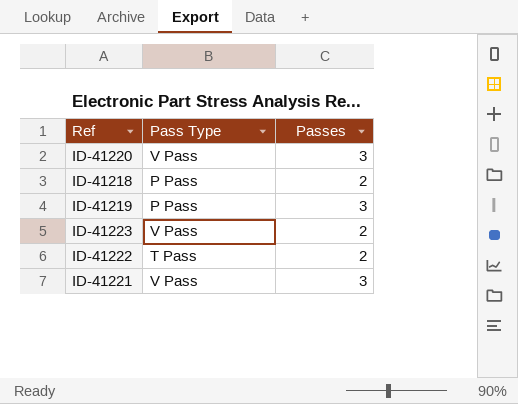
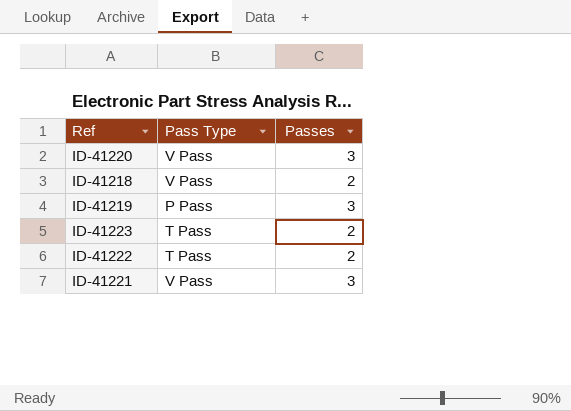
ID-41218 | Pass Type: P Pass -> V Pass
ID-41223 | Pass Type: V Pass -> T Pass

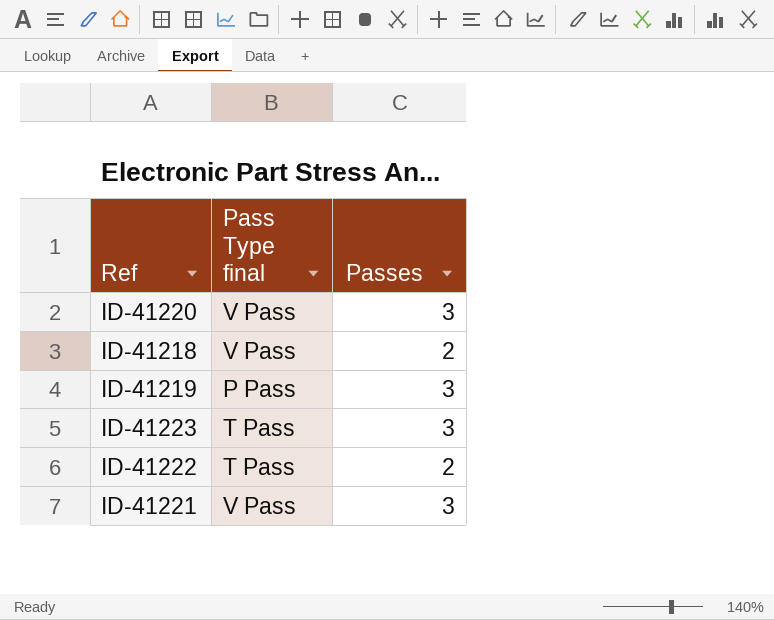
column name: Pass Type -> Pass Type final
ID-41223 | Passes: 2 -> 3

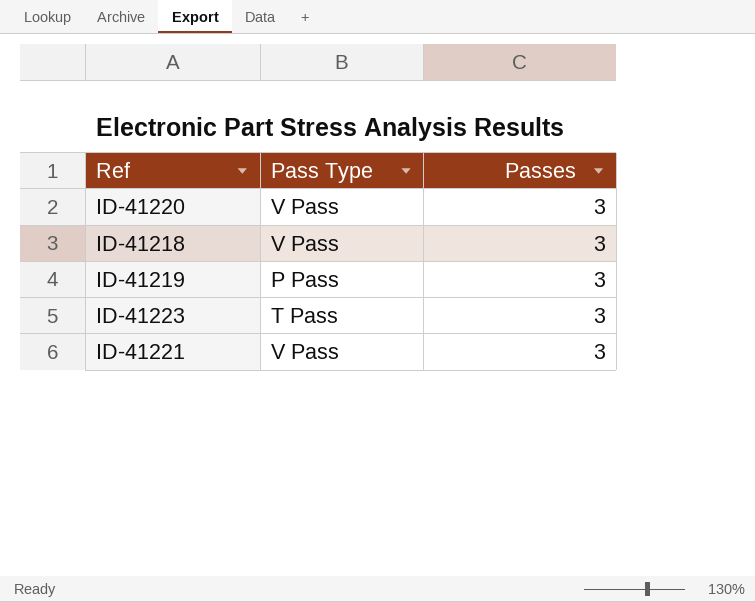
column name: Pass Type final -> Pass Type
row ID-41222: T Pass | 2 -> none
ID-41218 | Passes: 2 -> 3

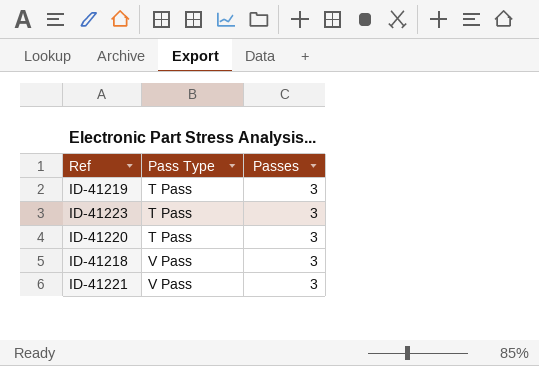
row order: none -> Pass Type ascending
ID-41219 | Pass Type: P Pass -> T Pass
ID-41220 | Pass Type: V Pass -> T Pass

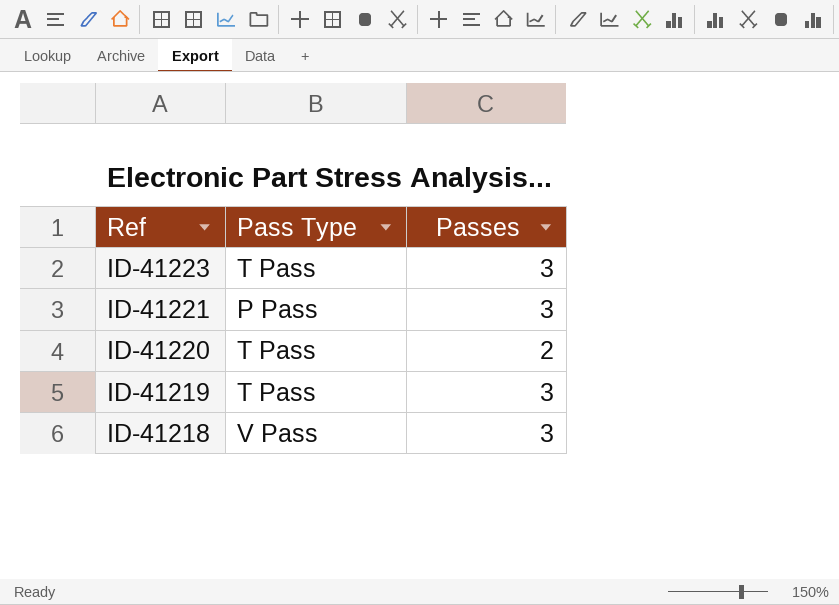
row order: Pass Type ascending -> Ref descending
ID-41221 | Pass Type: V Pass -> P Pass
ID-41220 | Passes: 3 -> 2

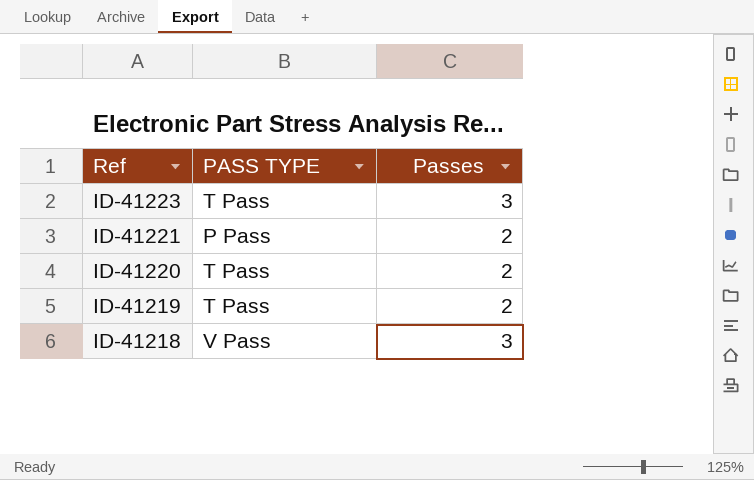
column name: Pass Type -> PASS TYPE
ID-41221 | Passes: 3 -> 2
ID-41219 | Passes: 3 -> 2

